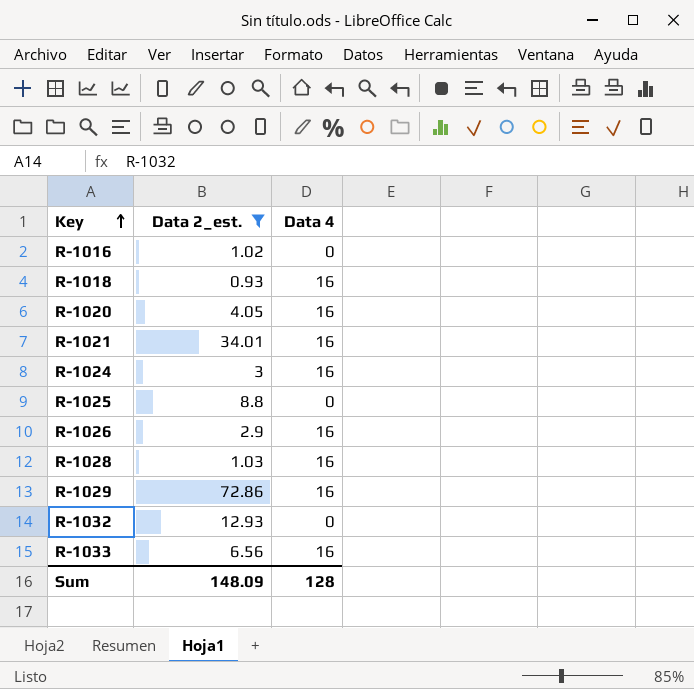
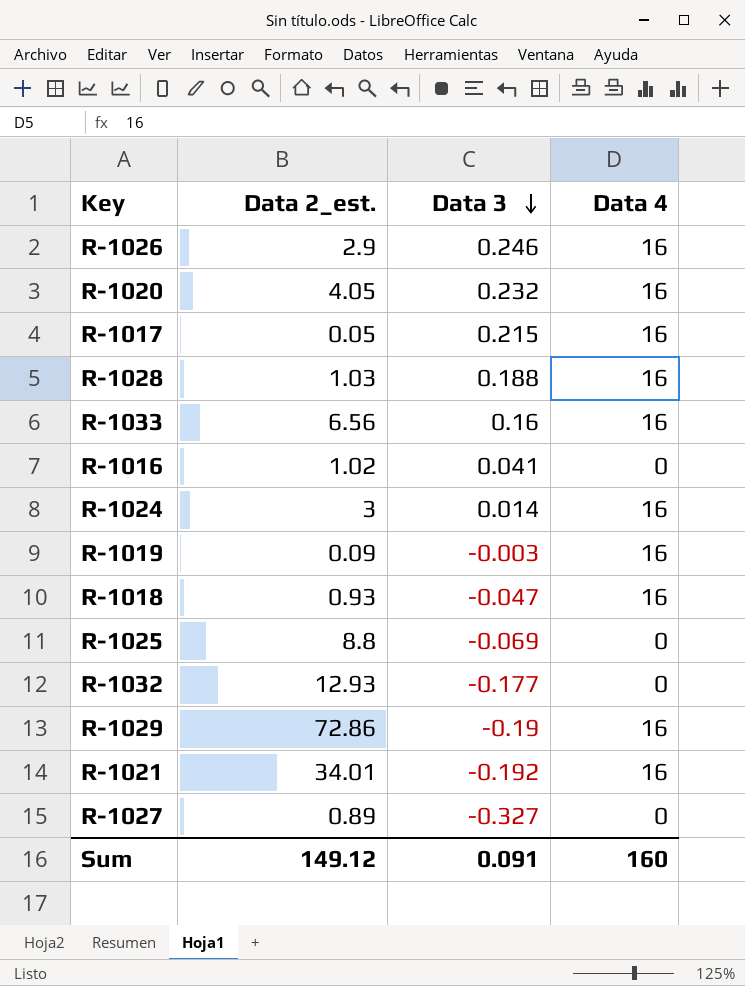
filter: Data 2_est. >= 0.93 -> none
row order: Key ascending -> Data 3 descending
column Data 3 | position: none -> 3
Sum | Data 2_est.: 148.09 -> 149.12
Sum | Data 4: 128 -> 160

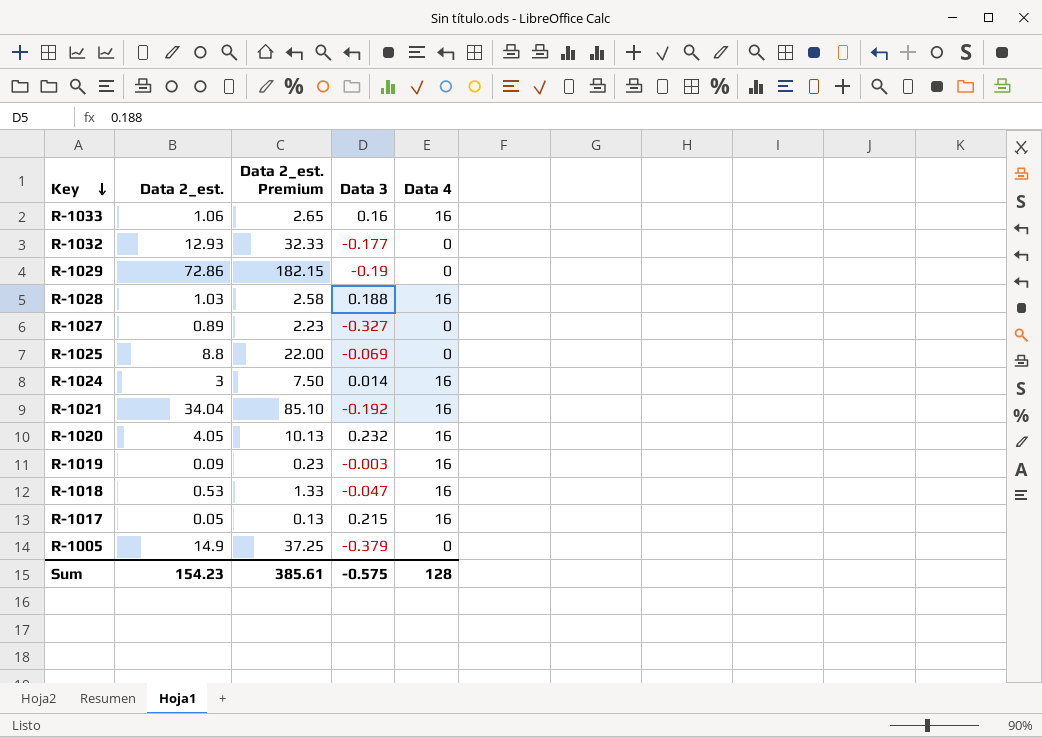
row order: Data 3 descending -> Key descending
column Data 2_est. Premium | formula: none -> [Data 2_est.] * 2.5
row R-1026: 2.9 | 0.246 | 16 -> none
row R-1016: 1.02 | 0.041 | 0 -> none
R-1033 | Data 2_est.: 6.56 -> 1.06
R-1029 | Data 4: 16 -> 0
R-1021 | Data 2_est.: 34.01 -> 34.04
R-1018 | Data 2_est.: 0.93 -> 0.53
row R-1005: none -> 14.9 | 37.25 | -0.379 | 0
Sum | Data 2_est.: 149.12 -> 154.23
Sum | Data 3: 0.091 -> -0.575
Sum | Data 4: 160 -> 128

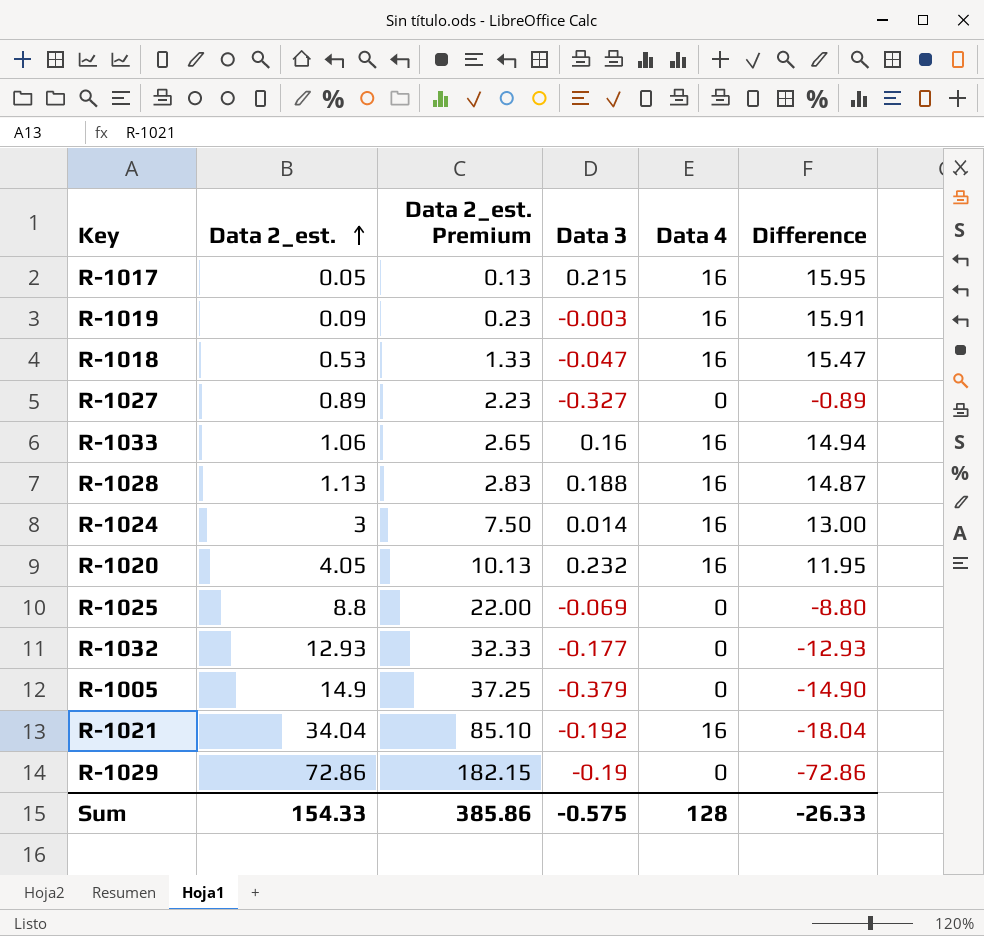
row order: Key descending -> Data 2_est. ascending
column Difference | formula: none -> [Data 4] - [Data 2_est.]
R-1028 | Data 2_est.: 1.03 -> 1.13
R-1028 | Data 2_est. Premium: 2.58 -> 2.83
Sum | Data 2_est.: 154.23 -> 154.33
Sum | Data 2_est. Premium: 385.61 -> 385.86

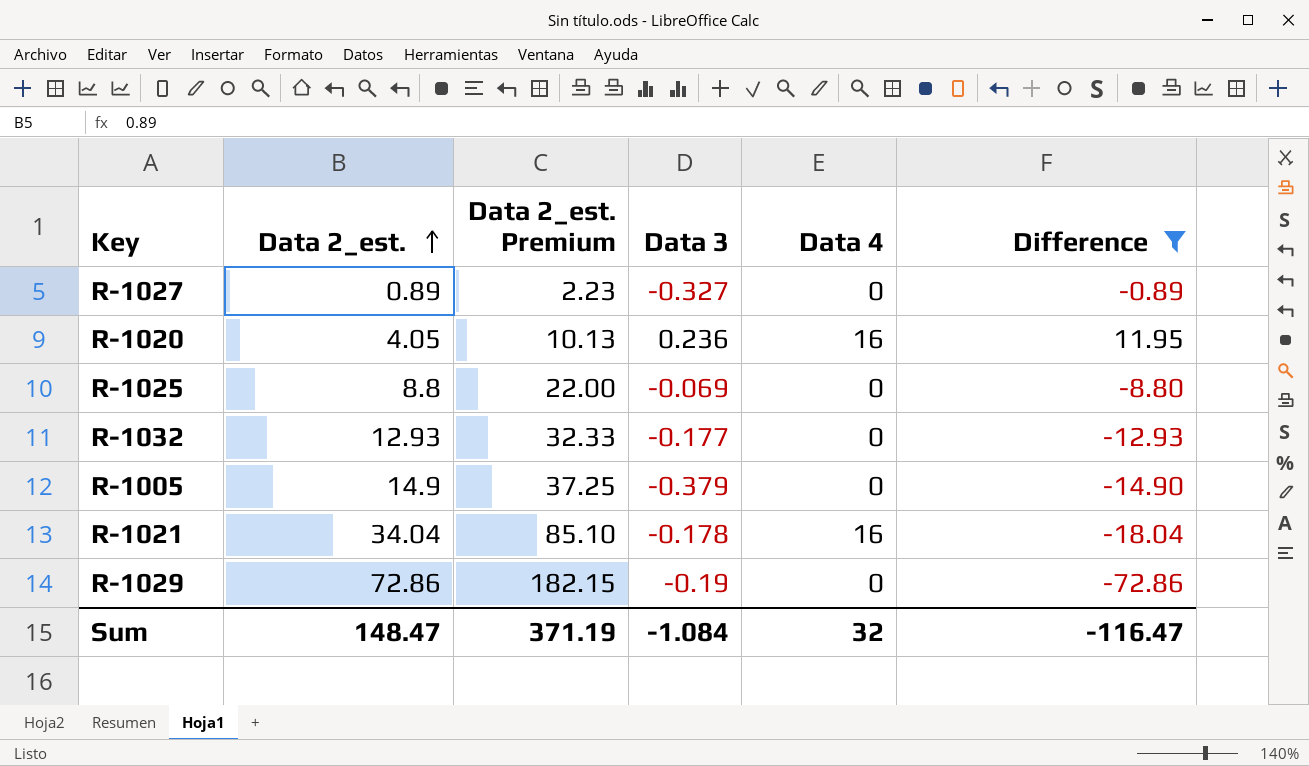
filter: none -> Difference <= 11.95
R-1020 | Data 3: 0.232 -> 0.236
R-1021 | Data 3: -0.192 -> -0.178
Sum | Data 2_est.: 154.33 -> 148.47
Sum | Data 2_est. Premium: 385.86 -> 371.19
Sum | Data 3: -0.575 -> -1.084
Sum | Data 4: 128 -> 32
Sum | Difference: -26.33 -> -116.47

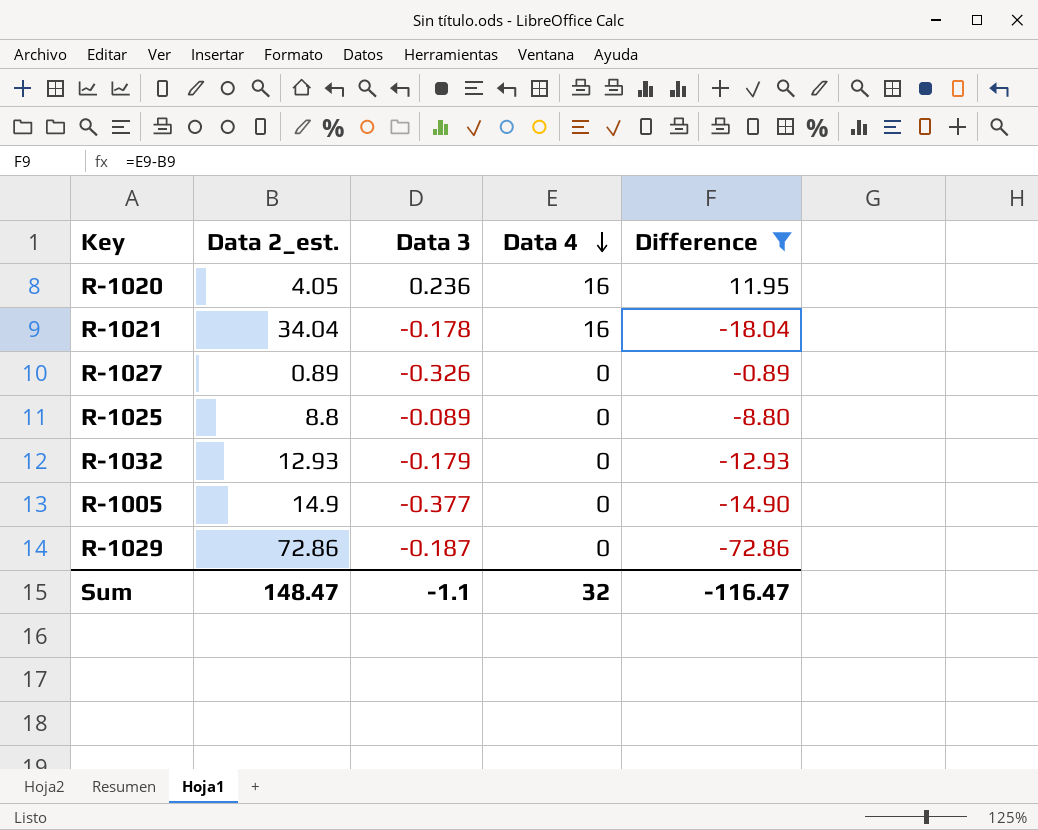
row order: Data 2_est. ascending -> Data 4 descending
column Data 2_est. Premium | formula: [Data 2_est.] * 2.5 -> none
R-1027 | Data 3: -0.327 -> -0.326
R-1025 | Data 3: -0.069 -> -0.089
R-1032 | Data 3: -0.177 -> -0.179
R-1005 | Data 3: -0.379 -> -0.377
R-1029 | Data 3: -0.19 -> -0.187
Sum | Data 3: -1.084 -> -1.1

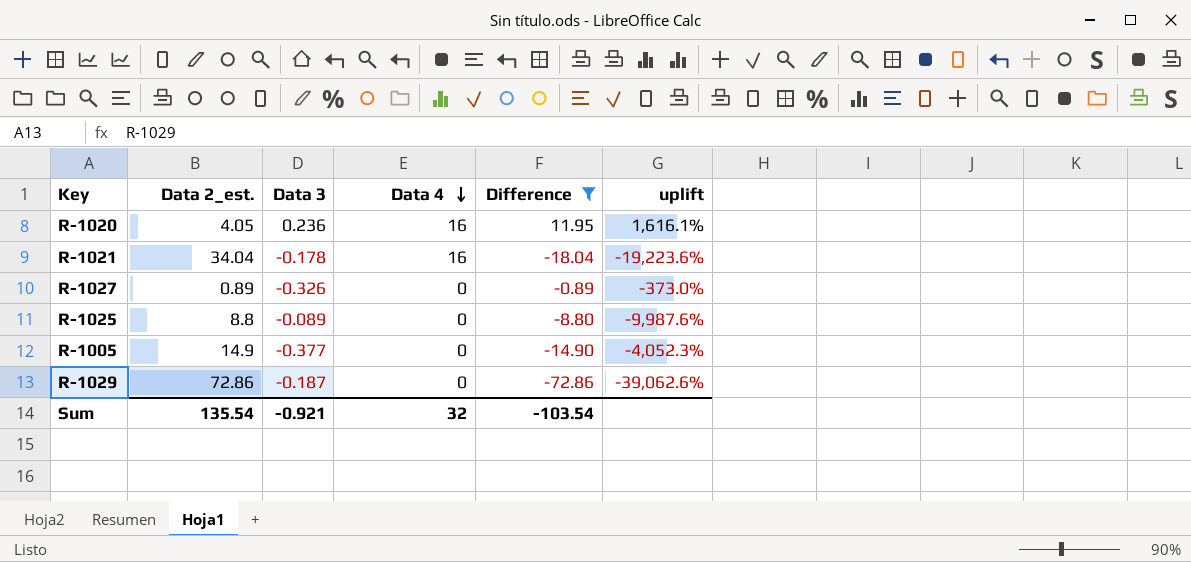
column uplift | formula: none -> ([Data 2_est.] - [Data 3]) / [Data 3]
row R-1032: 12.93 | -0.179 | 0 | -12.93 -> none
Sum | Data 2_est.: 148.47 -> 135.54
Sum | Data 3: -1.1 -> -0.921
Sum | Difference: -116.47 -> -103.54

